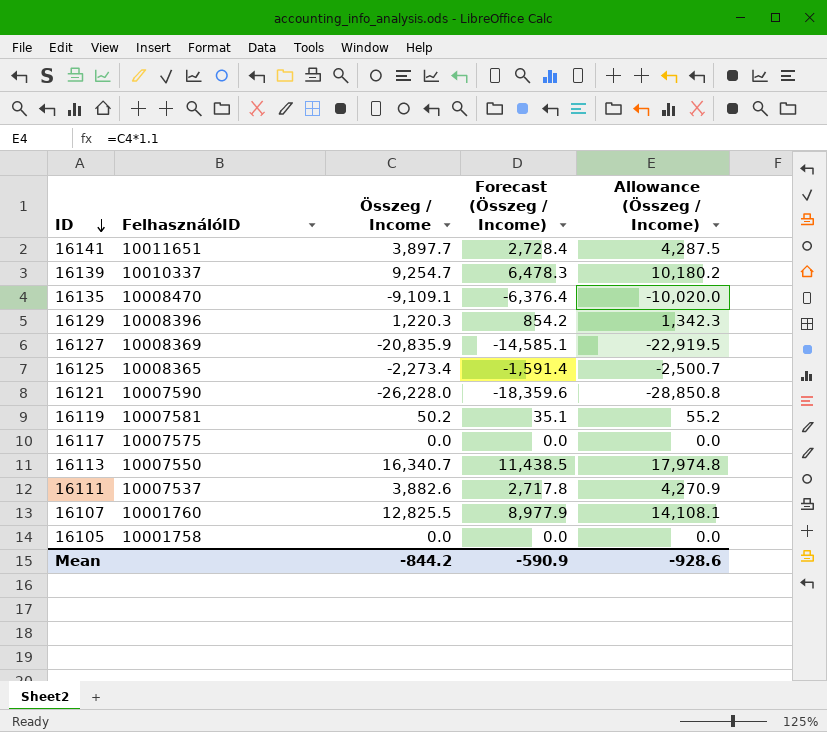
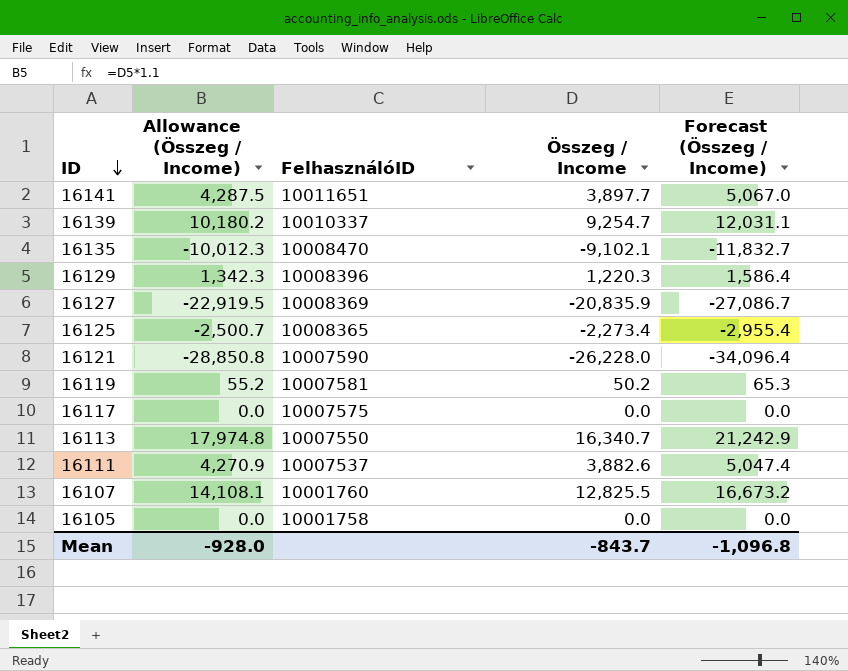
column Allowance (Összeg / Income) | position: 5 -> 2
column Forecast (Összeg / Income) | formula: [Összeg / Income] * 0.7 -> [Összeg / Income] * 1.3
16135 | Allowance (Összeg / Income): -10,020.0 -> -10,012.3
16135 | Összeg / Income: -9,109.1 -> -9,102.1
Mean | Allowance (Összeg / Income): -928.6 -> -928.0
Mean | Összeg / Income: -844.2 -> -843.7
Mean | Forecast (Összeg / Income): -590.9 -> -1,096.8

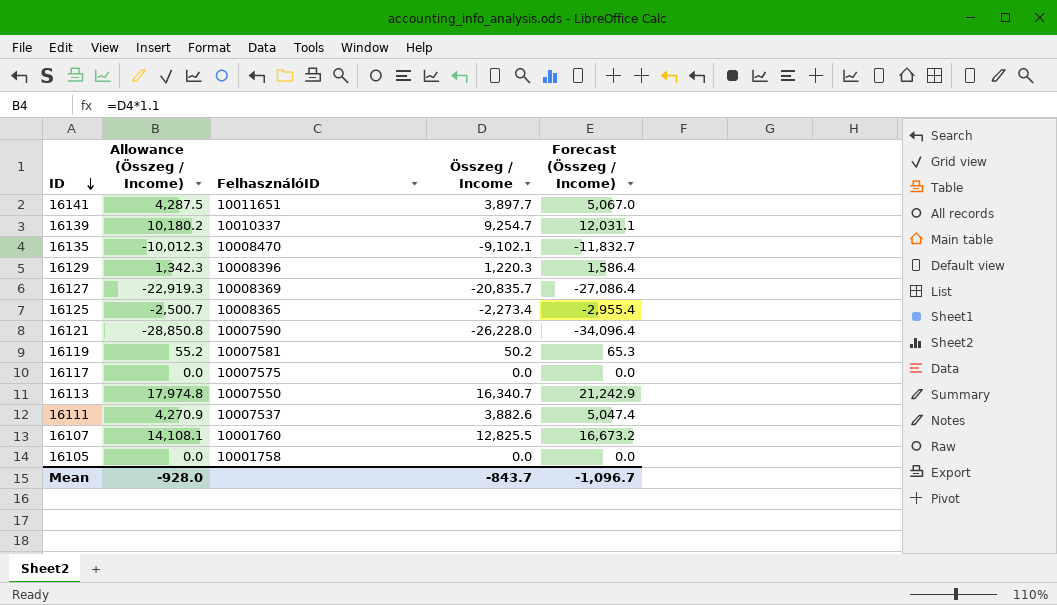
16127 | Allowance (Összeg / Income): -22,919.5 -> -22,919.3
16127 | Összeg / Income: -20,835.9 -> -20,835.7
16127 | Forecast (Összeg / Income): -27,086.7 -> -27,086.4
Mean | Forecast (Összeg / Income): -1,096.8 -> -1,096.7

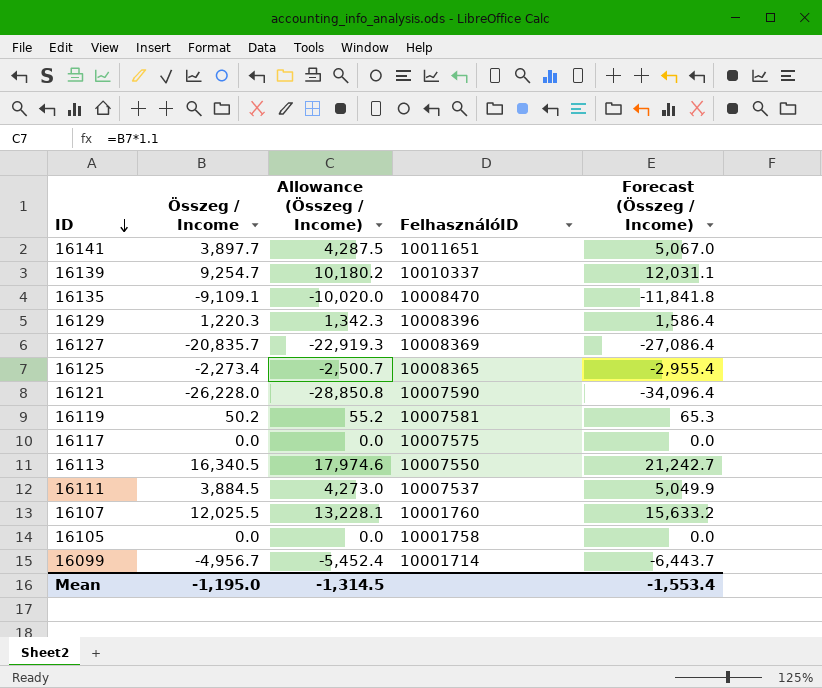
column Összeg / Income | position: 4 -> 2
16135 | Összeg / Income: -9,102.1 -> -9,109.1
16135 | Allowance (Összeg / Income): -10,012.3 -> -10,020.0
16135 | Forecast (Összeg / Income): -11,832.7 -> -11,841.8
16113 | Összeg / Income: 16,340.7 -> 16,340.5
16113 | Allowance (Összeg / Income): 17,974.8 -> 17,974.6
16113 | Forecast (Összeg / Income): 21,242.9 -> 21,242.7
16111 | Összeg / Income: 3,882.6 -> 3,884.5
16111 | Allowance (Összeg / Income): 4,270.9 -> 4,273.0
16111 | Forecast (Összeg / Income): 5,047.4 -> 5,049.9
16107 | Összeg / Income: 12,825.5 -> 12,025.5
16107 | Allowance (Összeg / Income): 14,108.1 -> 13,228.1
16107 | Forecast (Összeg / Income): 16,673.2 -> 15,633.2
row 16099: none -> -4,956.7 | -5,452.4 | 10001714 | -6,443.7
Mean | Összeg / Income: -843.7 -> -1,195.0
Mean | Allowance (Összeg / Income): -928.0 -> -1,314.5
Mean | Forecast (Összeg / Income): -1,096.7 -> -1,553.4

